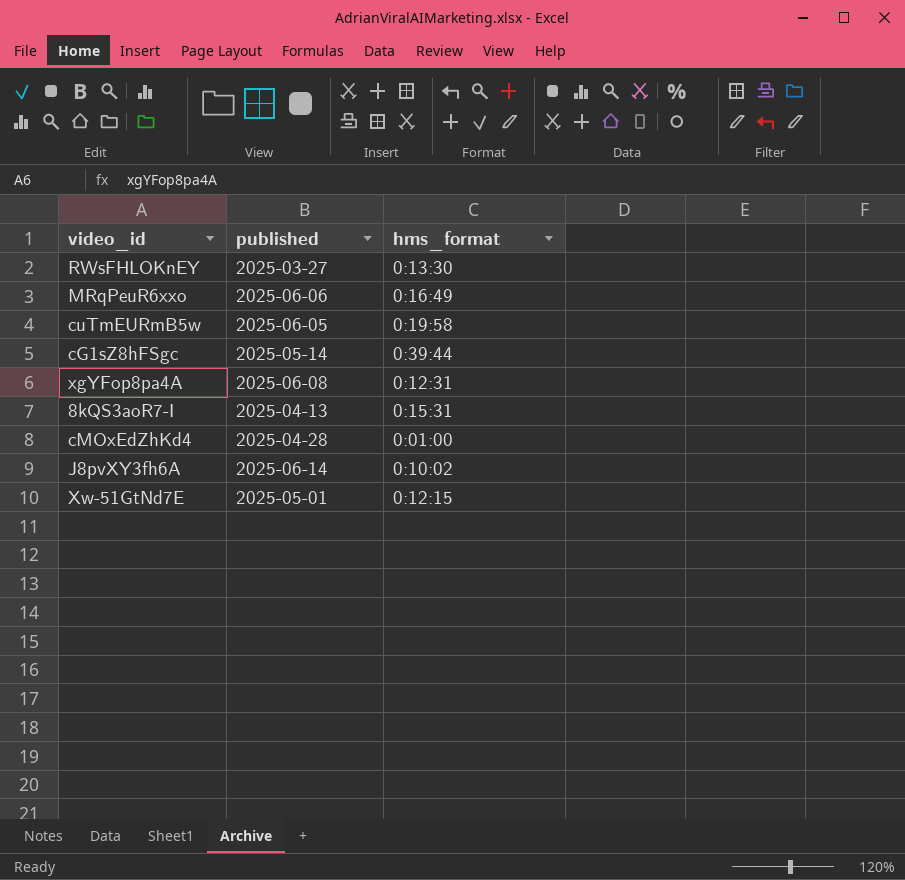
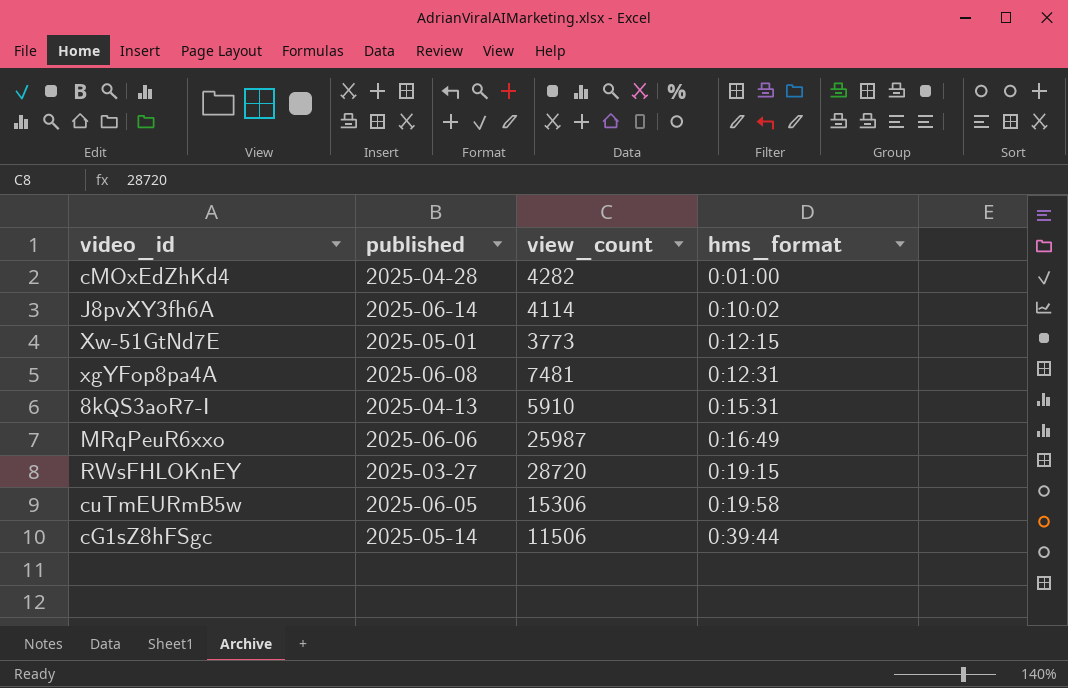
row order: none -> hms_format ascending
column view_count | position: none -> 3
RWsFHLOKnEY | hms_format: 0:13:30 -> 0:19:15

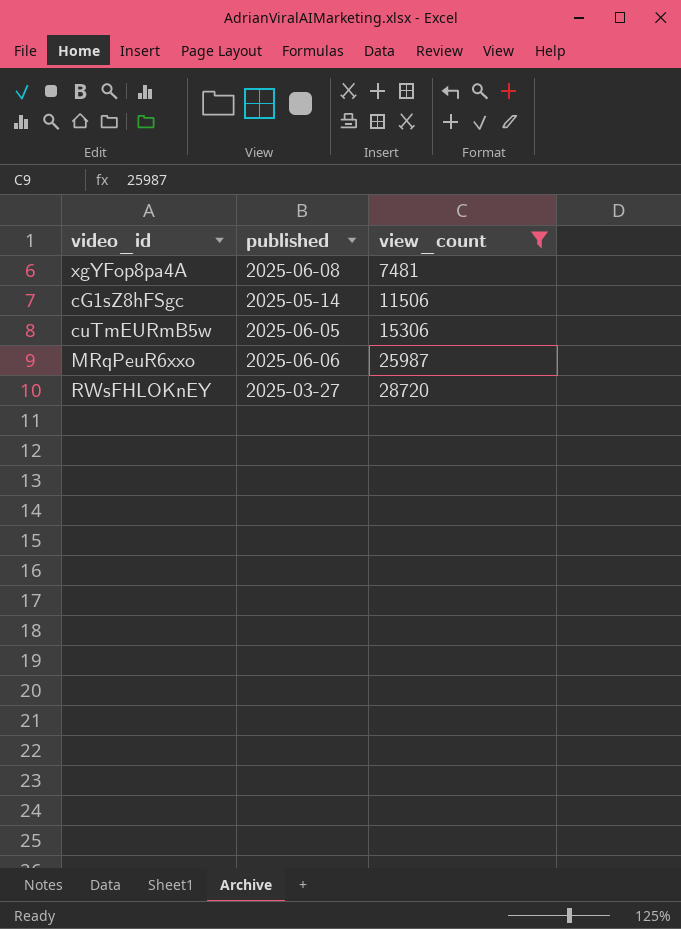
filter: none -> view_count >= 7481
row order: hms_format ascending -> view_count ascending
column hms_format | position: 4 -> none

